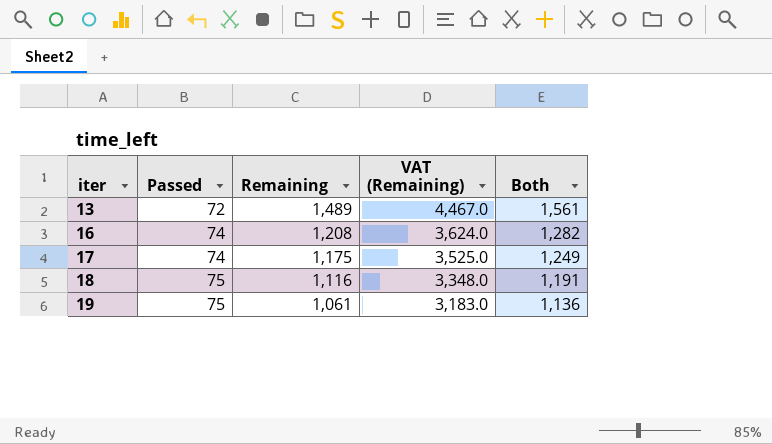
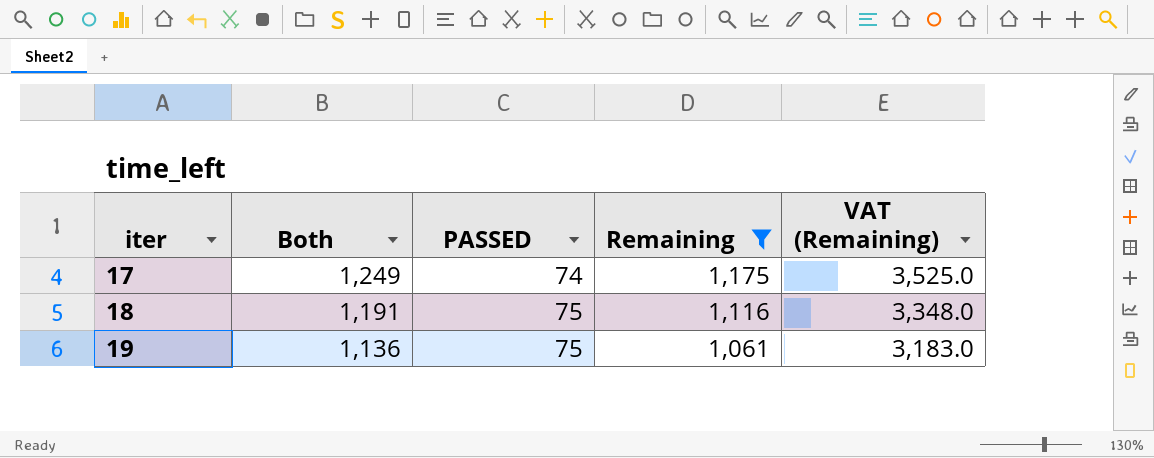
filter: none -> Remaining <= 1,175
column Both | position: 5 -> 2
column name: Passed -> PASSED

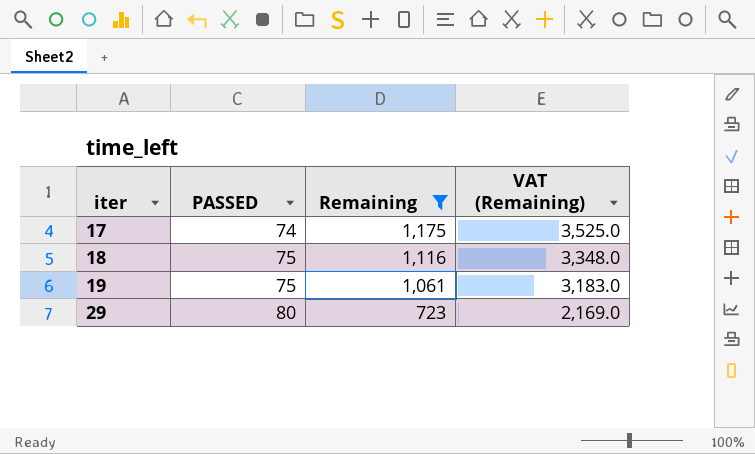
column Both | formula: [PASSED] + [Remaining] -> none
row 29: none -> 80 | 723 | 2,169.0

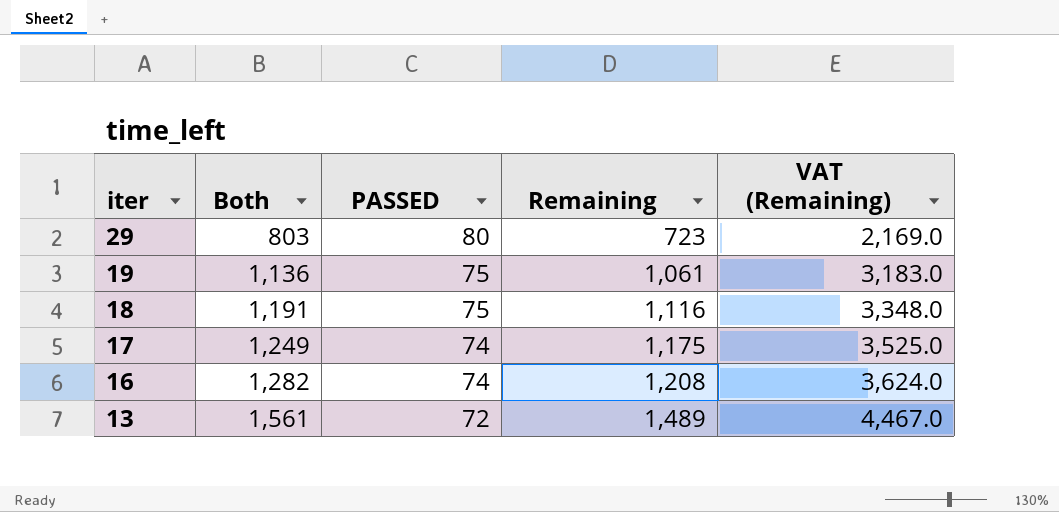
filter: Remaining <= 1,175 -> none
row order: iter ascending -> iter descending
column Both | formula: none -> [PASSED] + [Remaining]

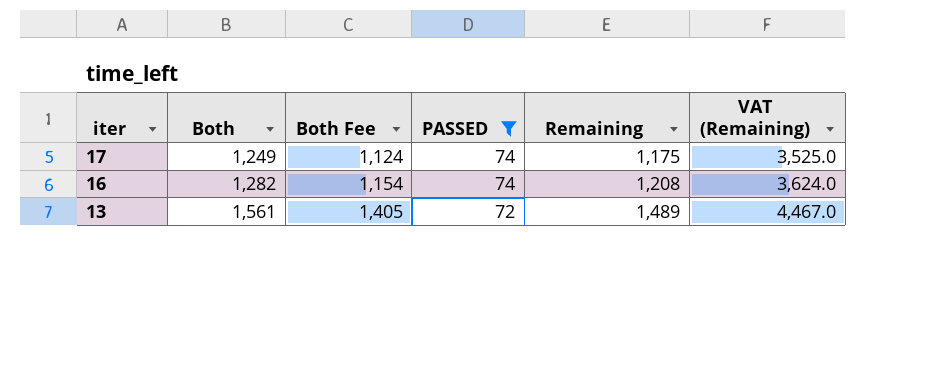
filter: none -> PASSED <= 74
column Both Fee | formula: none -> [Both] * 0.9

